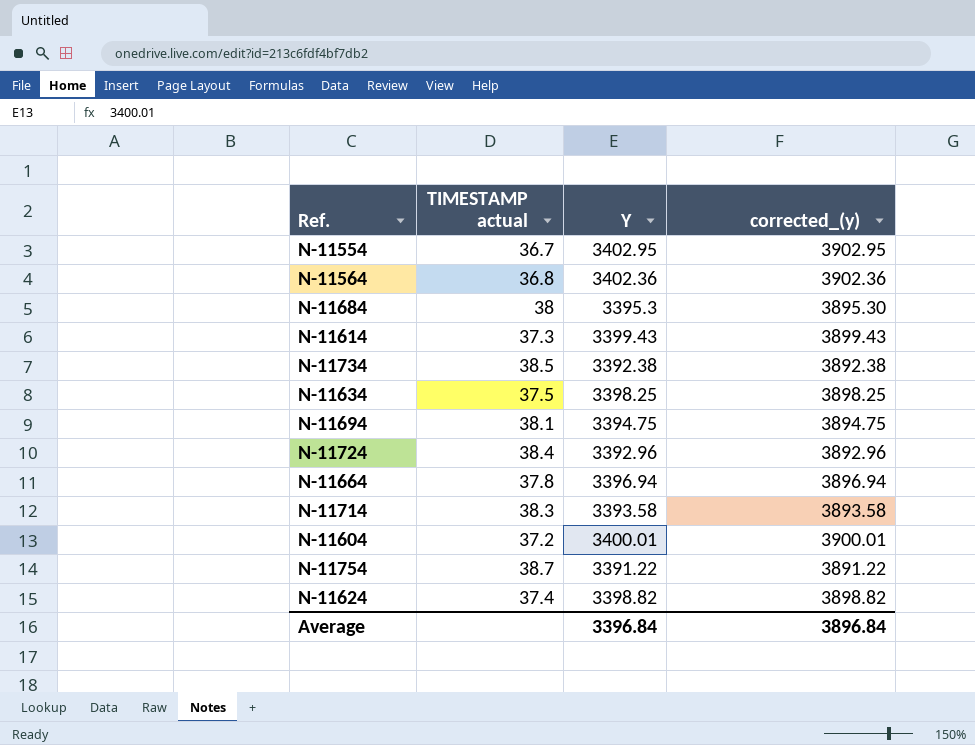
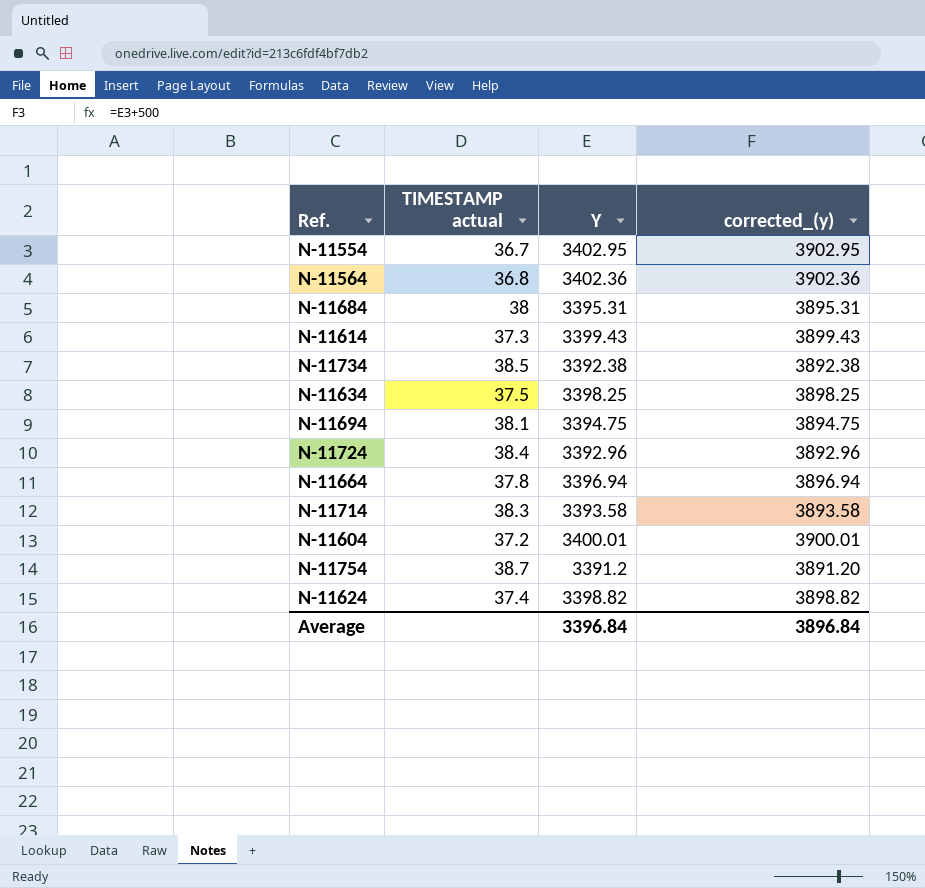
N-11684 | Y: 3395.3 -> 3395.31
N-11684 | corrected_(y): 3895.30 -> 3895.31
N-11754 | Y: 3391.22 -> 3391.2
N-11754 | corrected_(y): 3891.22 -> 3891.20

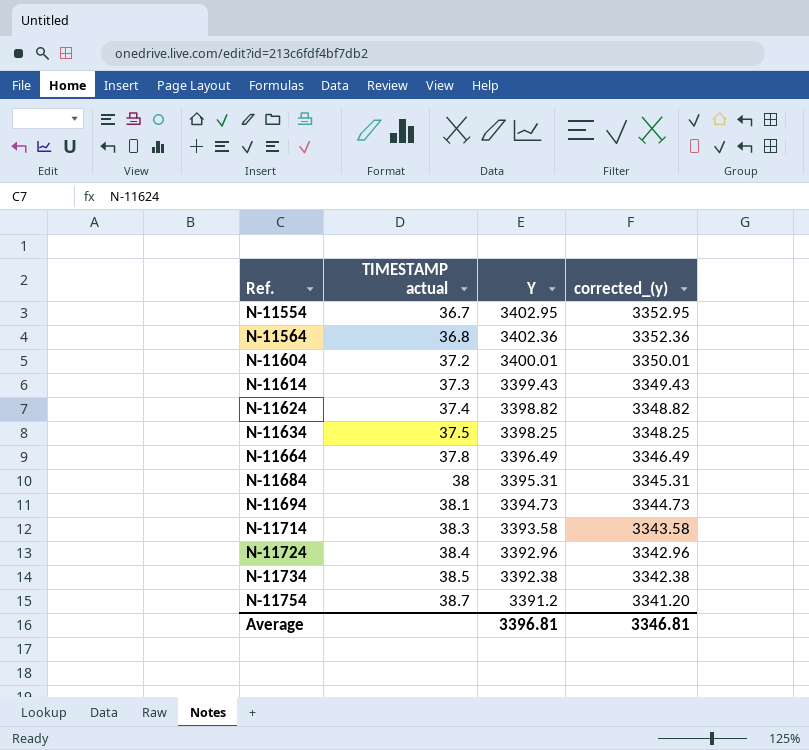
row order: none -> Ref. ascending
column corrected_(y) | formula: [Y] + 500 -> [Y] - 50
N-11664 | Y: 3396.94 -> 3396.49
N-11694 | Y: 3394.75 -> 3394.73
Average | Y: 3396.84 -> 3396.81
Average | corrected_(y): 3896.84 -> 3346.81

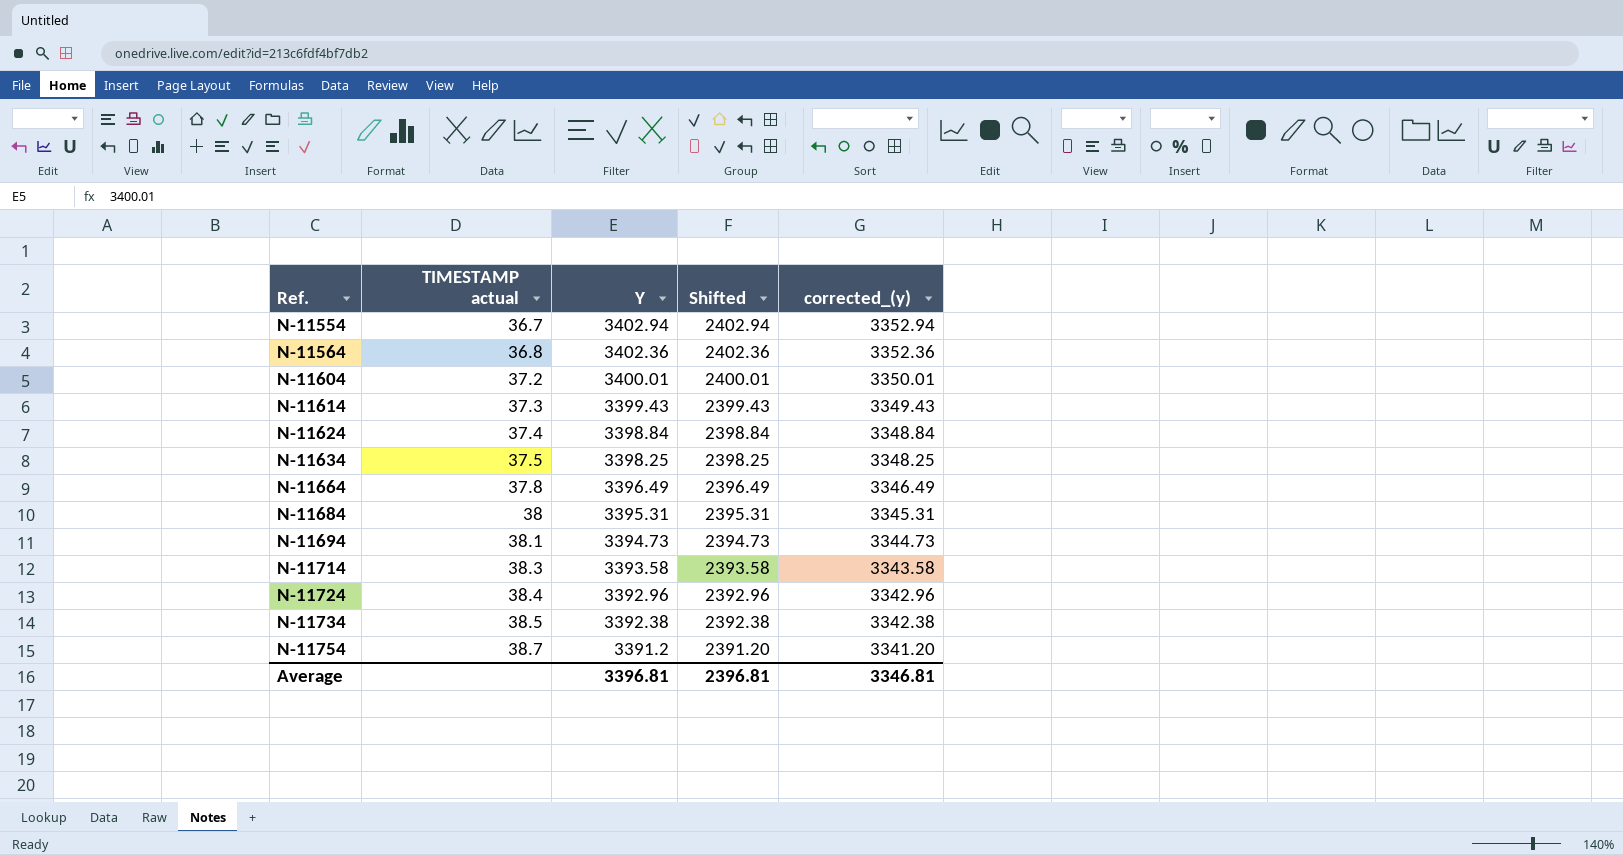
column Shifted | formula: none -> [Y] - 1000
N-11554 | Y: 3402.95 -> 3402.94
N-11554 | corrected_(y): 3352.95 -> 3352.94
N-11624 | Y: 3398.82 -> 3398.84
N-11624 | corrected_(y): 3348.82 -> 3348.84

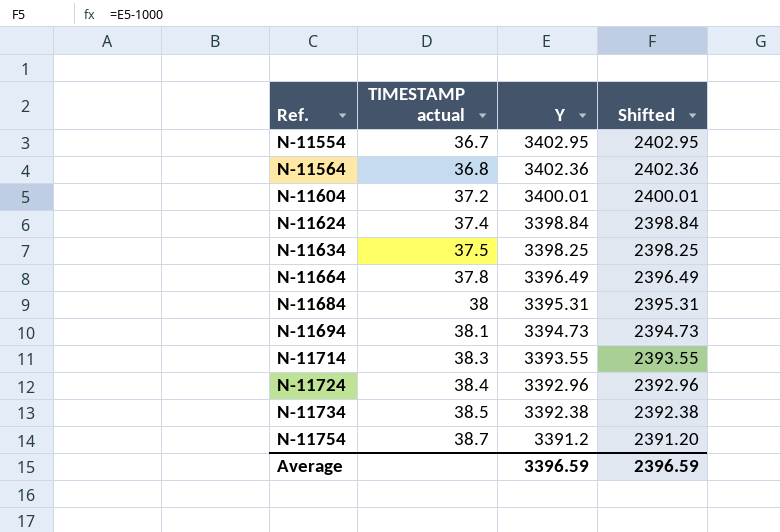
column corrected_(y) | formula: [Y] - 50 -> none
row N-11614: 37.3 | 3399.43 | 2399.43 | 3349.43 -> none
N-11554 | Y: 3402.94 -> 3402.95
N-11554 | Shifted: 2402.94 -> 2402.95
N-11714 | Y: 3393.58 -> 3393.55
N-11714 | Shifted: 2393.58 -> 2393.55
Average | Y: 3396.81 -> 3396.59
Average | Shifted: 2396.81 -> 2396.59

